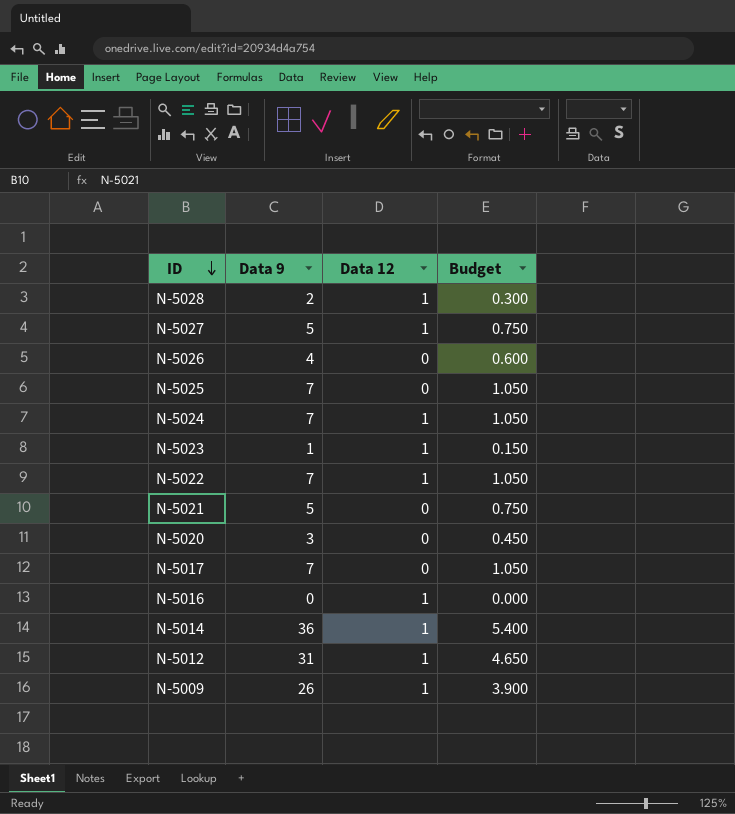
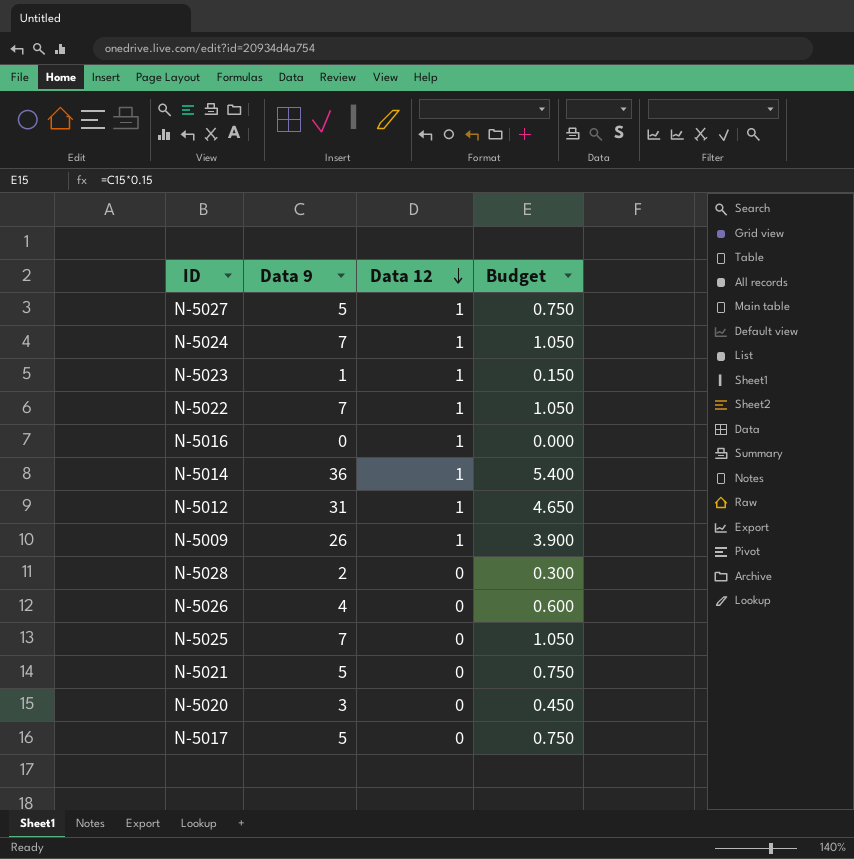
row order: ID descending -> Data 12 descending
N-5028 | Data 12: 1 -> 0
N-5017 | Data 9: 7 -> 5
N-5017 | Budget: 1.050 -> 0.750

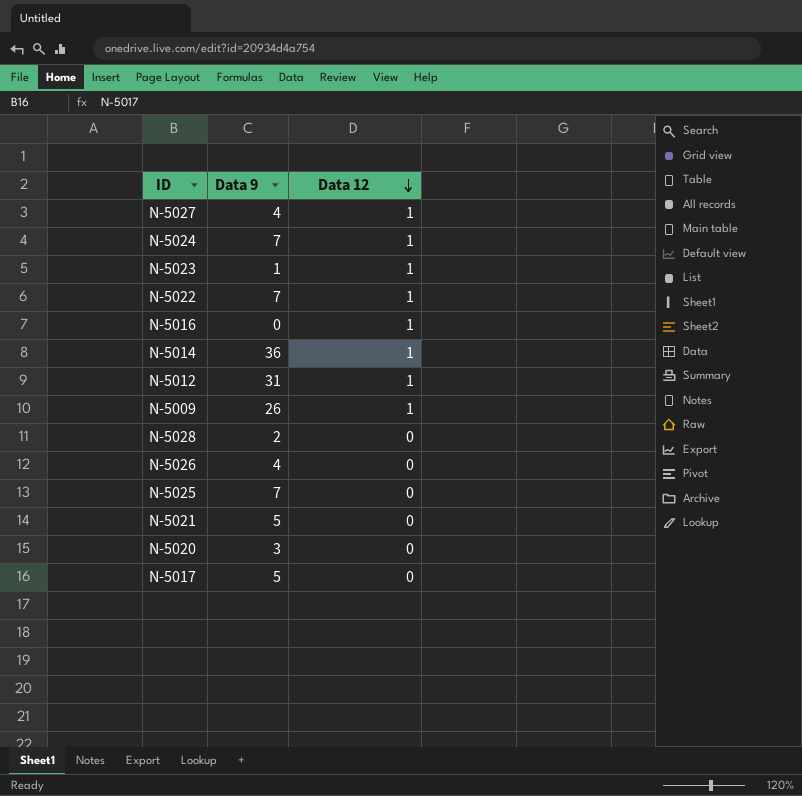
column Budget | formula: [Data 9] * 0.15 -> none
N-5027 | Data 9: 5 -> 4

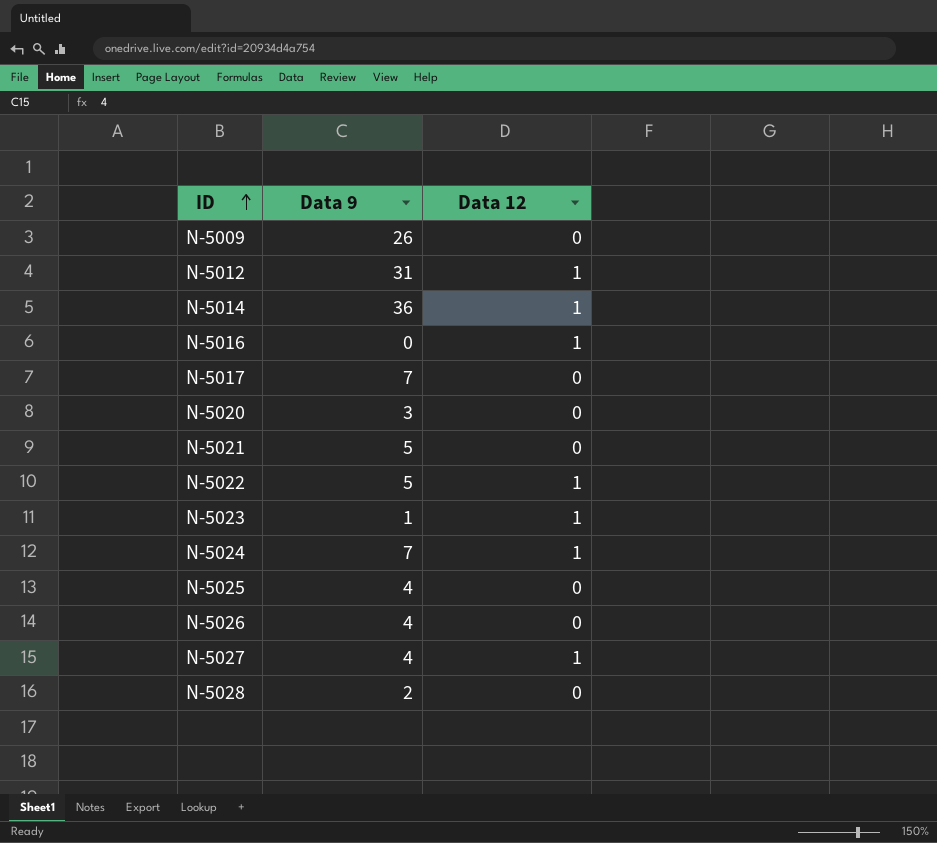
row order: Data 12 descending -> ID ascending
N-5009 | Data 12: 1 -> 0
N-5017 | Data 9: 5 -> 7
N-5022 | Data 9: 7 -> 5
N-5025 | Data 9: 7 -> 4

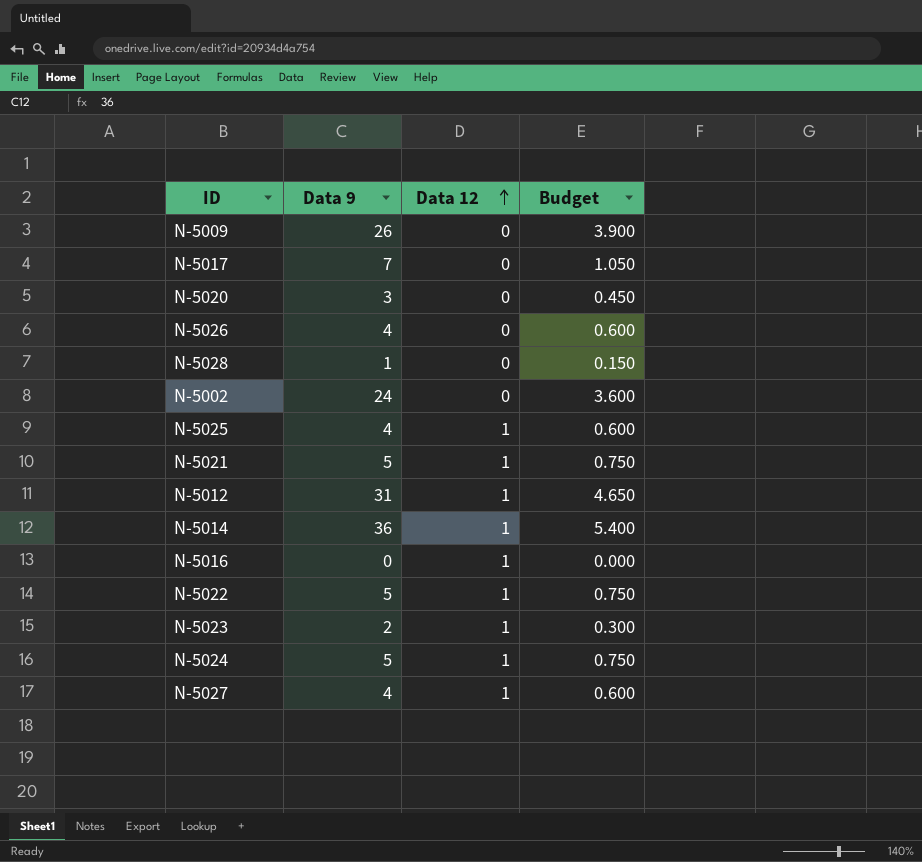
row order: ID ascending -> Data 12 ascending
column Budget | formula: none -> [Data 9] * 0.15
N-5028 | Data 9: 2 -> 1
row N-5002: none -> 24 | 0 | 3.600
N-5025 | Data 12: 0 -> 1
N-5021 | Data 12: 0 -> 1
N-5023 | Data 9: 1 -> 2
N-5024 | Data 9: 7 -> 5

